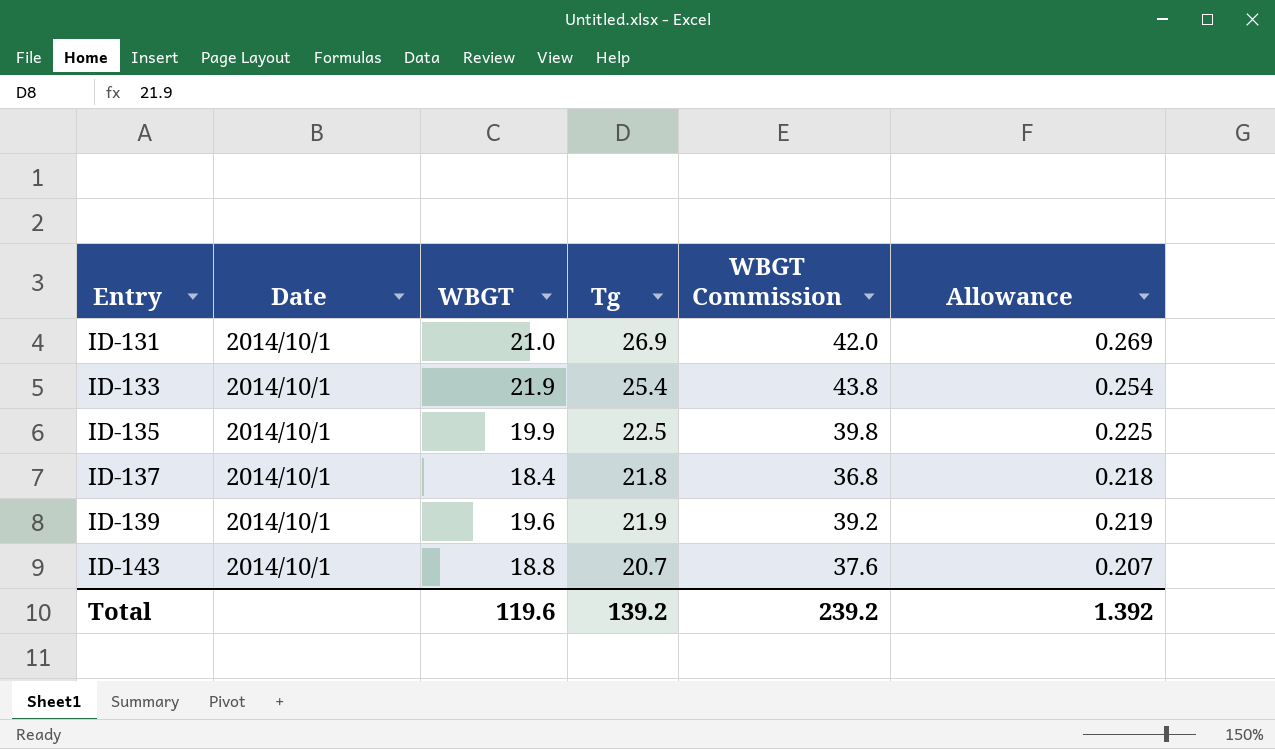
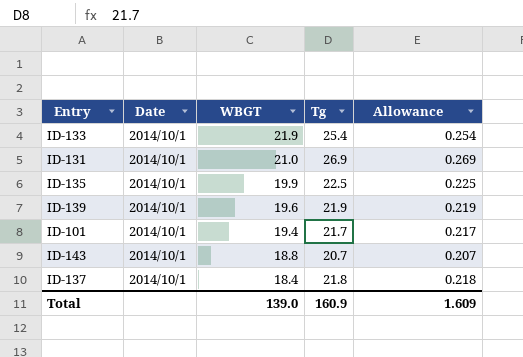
row order: Entry ascending -> WBGT descending
column WBGT Commission | formula: [WBGT] * 2 -> none
row ID-101: none -> 2014/10/1 | 19.4 | 21.7 | 0.217
Total | WBGT: 119.6 -> 139.0
Total | Tg: 139.2 -> 160.9
Total | Allowance: 1.392 -> 1.609

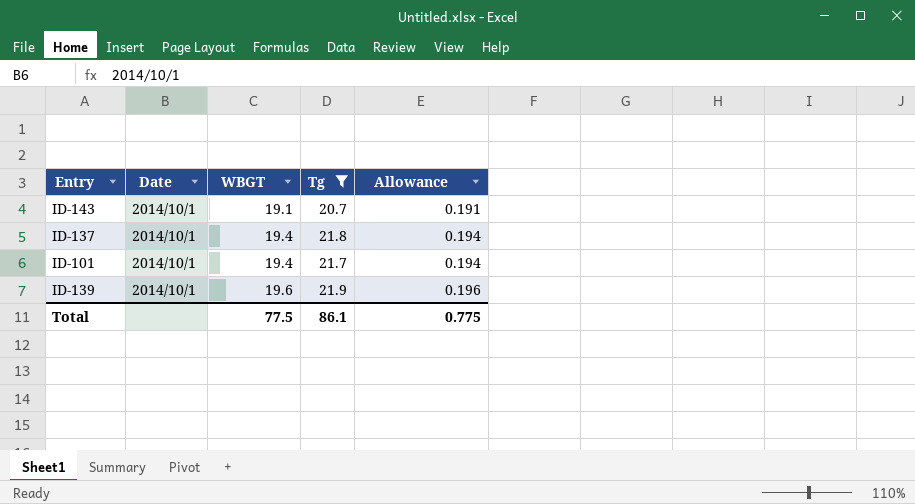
filter: none -> Tg <= 21.9
row order: WBGT descending -> WBGT ascending
column Allowance | formula: [Tg] * 0.01 -> [WBGT] * 0.01
ID-143 | WBGT: 18.8 -> 19.1
ID-137 | WBGT: 18.4 -> 19.4
Total | WBGT: 139.0 -> 77.5
Total | Tg: 160.9 -> 86.1
Total | Allowance: 1.609 -> 0.775

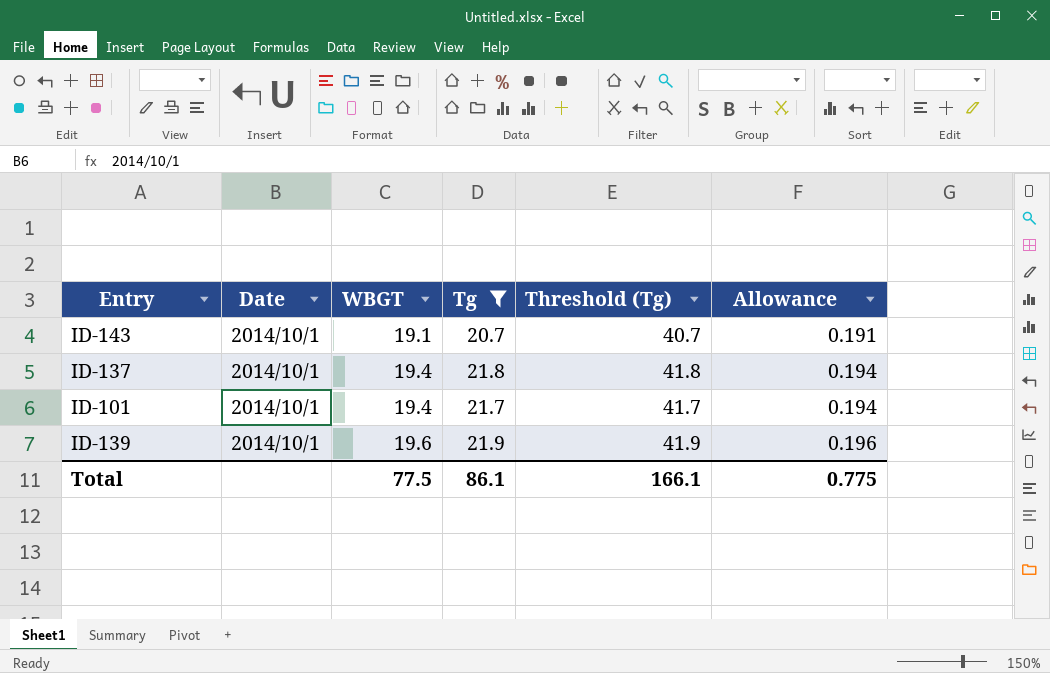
column Threshold (Tg) | formula: none -> [Tg] + 20

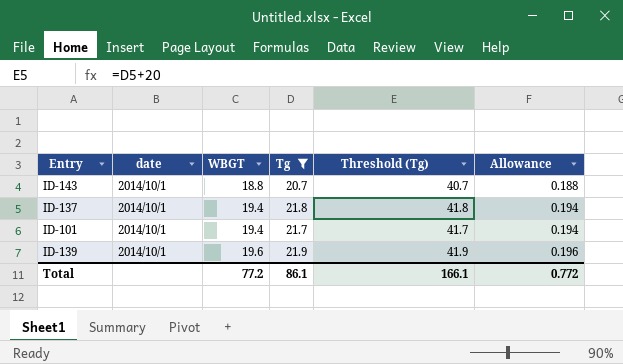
column name: Date -> date
ID-143 | WBGT: 19.1 -> 18.8
ID-143 | Allowance: 0.191 -> 0.188
Total | WBGT: 77.5 -> 77.2
Total | Allowance: 0.775 -> 0.772

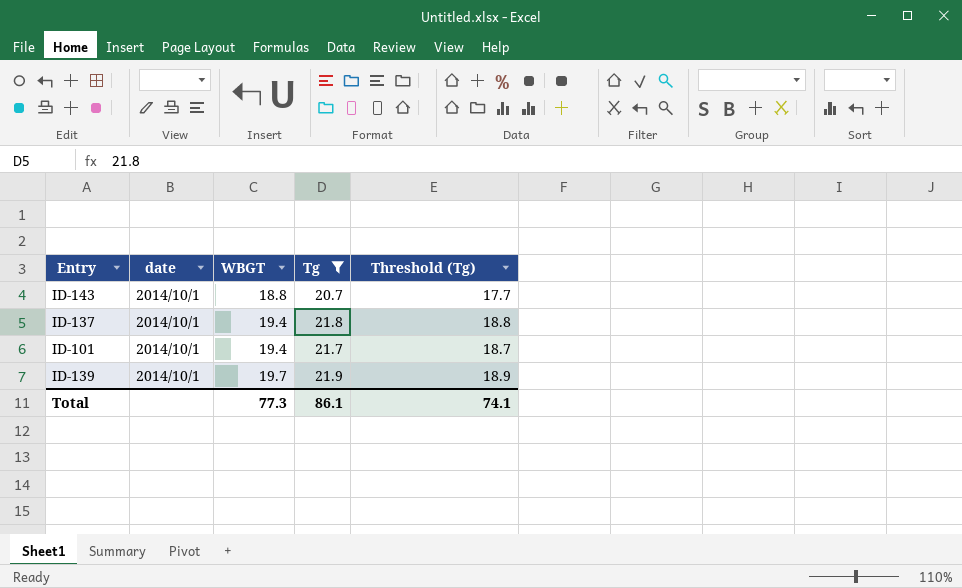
column Allowance | formula: [WBGT] * 0.01 -> none
column Threshold (Tg) | formula: [Tg] + 20 -> [Tg] - 3
ID-139 | WBGT: 19.6 -> 19.7
Total | WBGT: 77.2 -> 77.3
Total | Threshold (Tg): 166.1 -> 74.1

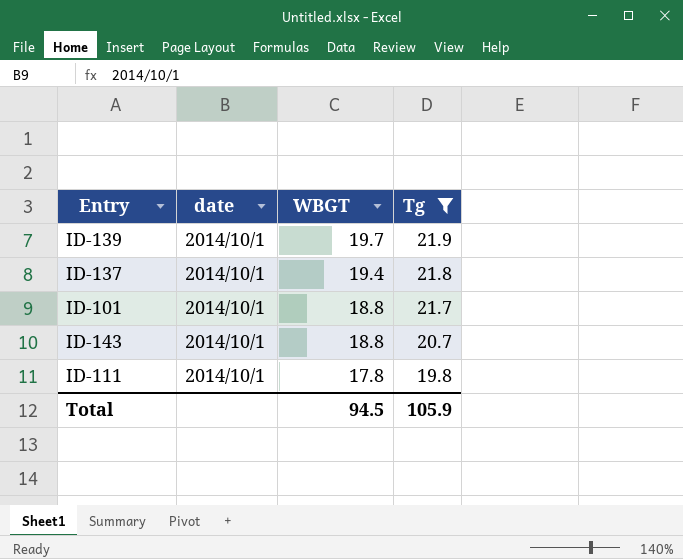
row order: WBGT ascending -> WBGT descending
column Threshold (Tg) | formula: [Tg] - 3 -> none
ID-101 | WBGT: 19.4 -> 18.8
row ID-111: none -> 2014/10/1 | 17.8 | 19.8
Total | WBGT: 77.3 -> 94.5
Total | Tg: 86.1 -> 105.9

